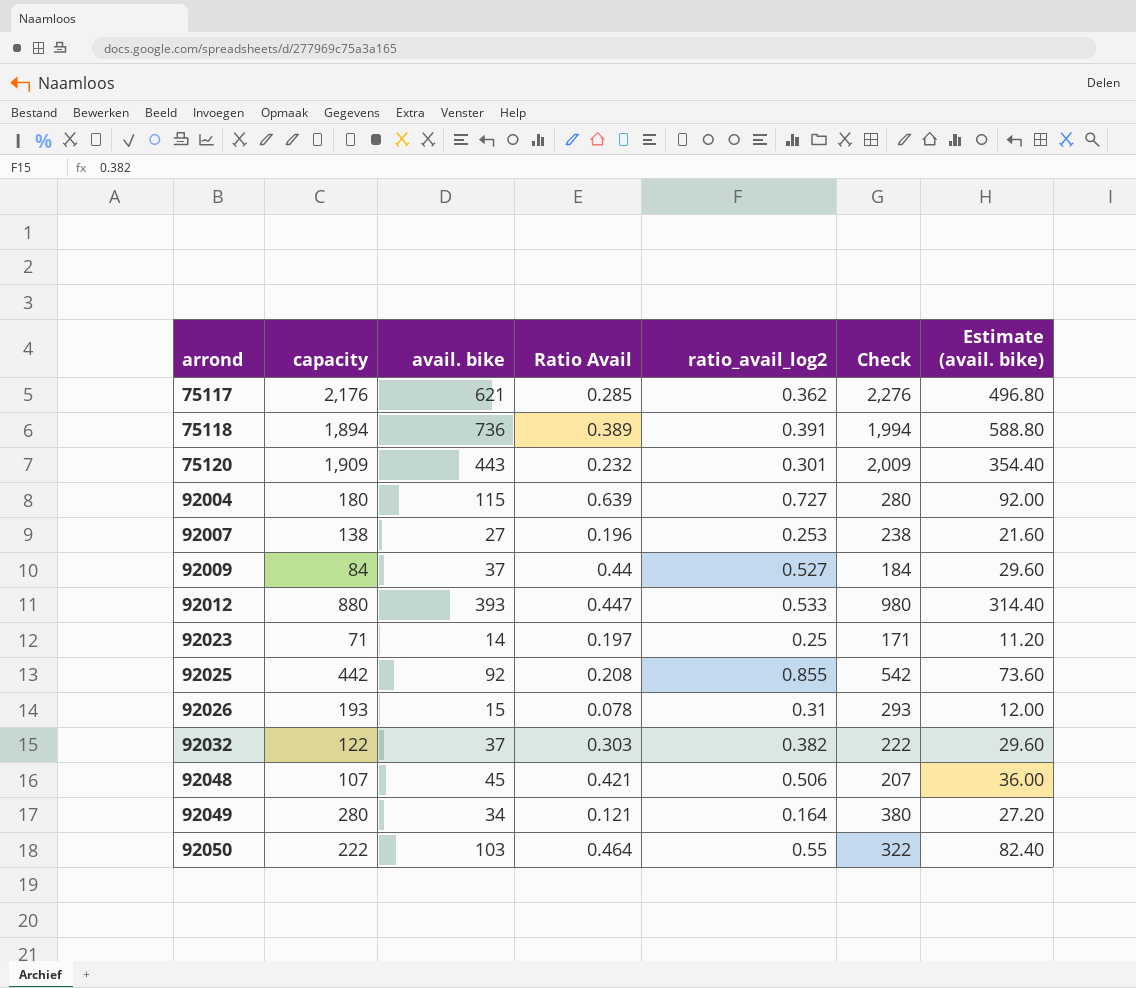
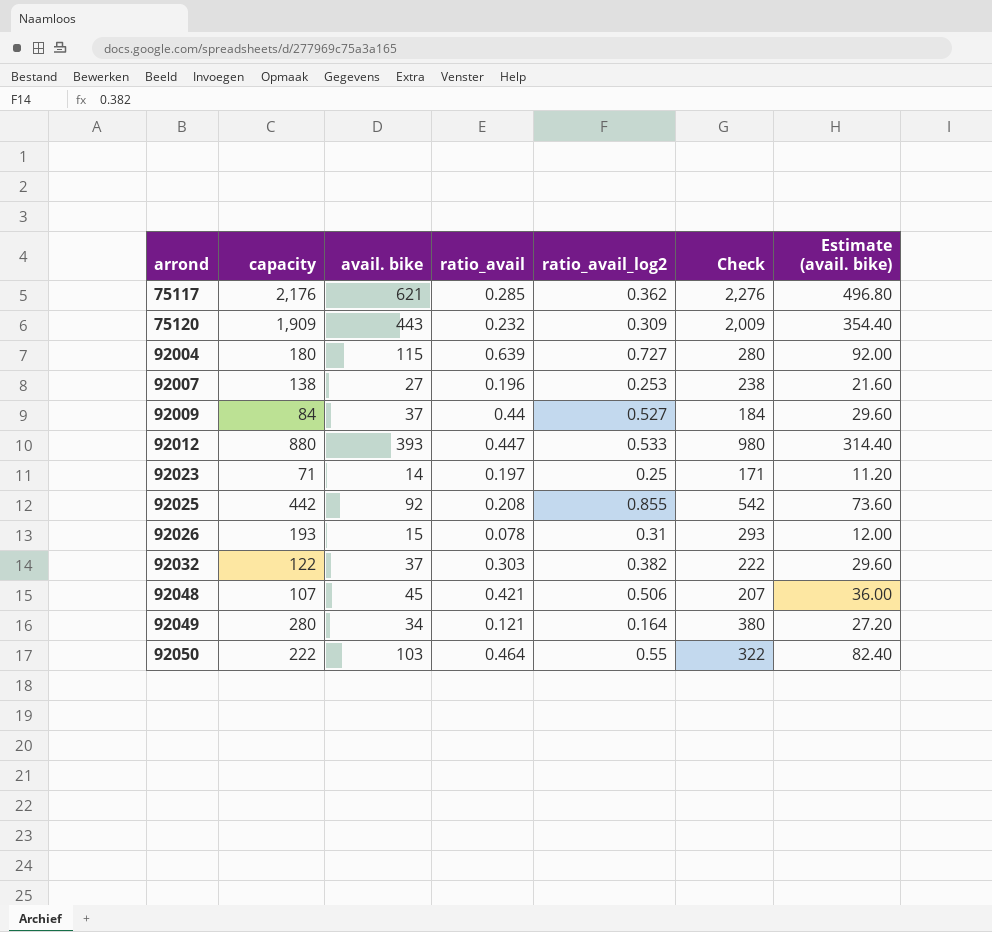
column name: Ratio Avail -> ratio_avail
row 75118: 1,894 | 736 | 0.389 | 0.391 | 1,994 | 588.80 -> none
75120 | ratio_avail_log2: 0.301 -> 0.309

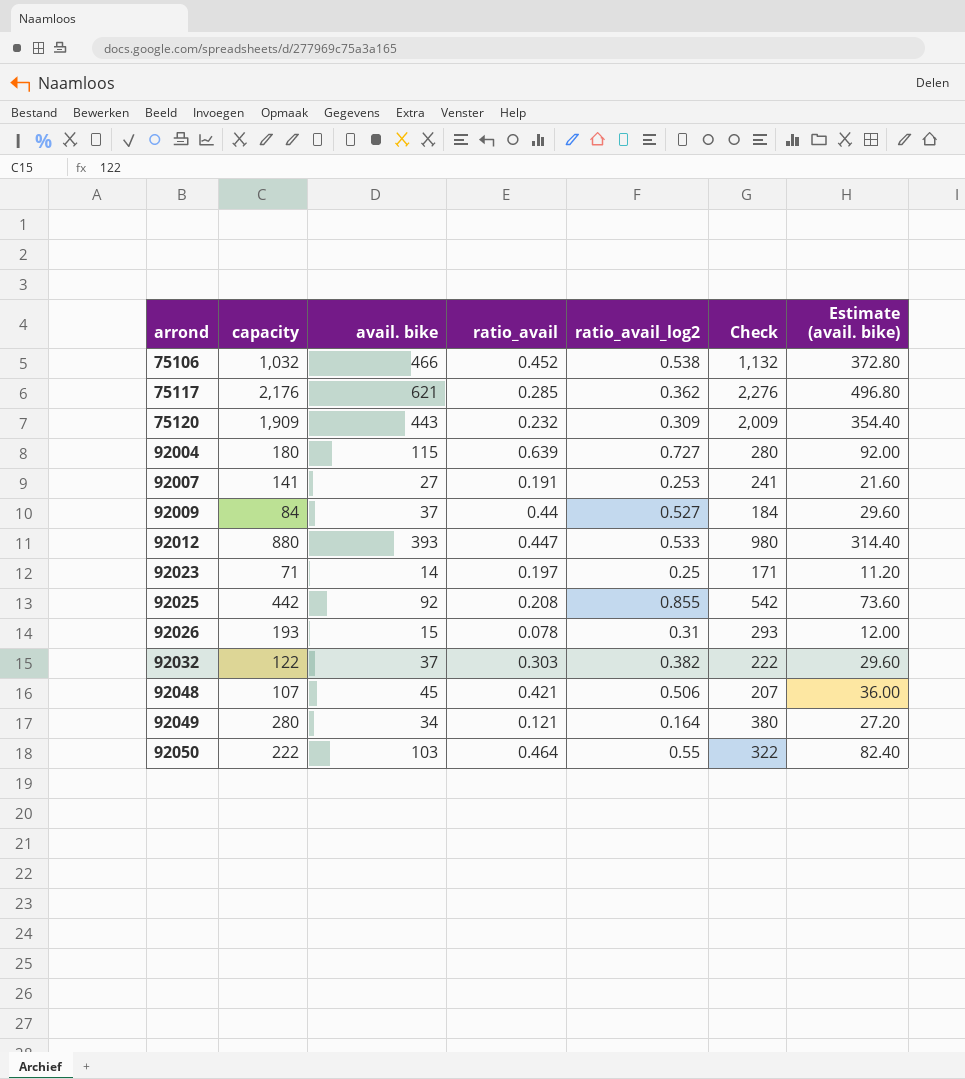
row 75106: none -> 1,032 | 466 | 0.452 | 0.538 | 1,132 | 372.80
92007 | capacity: 138 -> 141
92007 | ratio_avail: 0.196 -> 0.191
92007 | Check: 238 -> 241

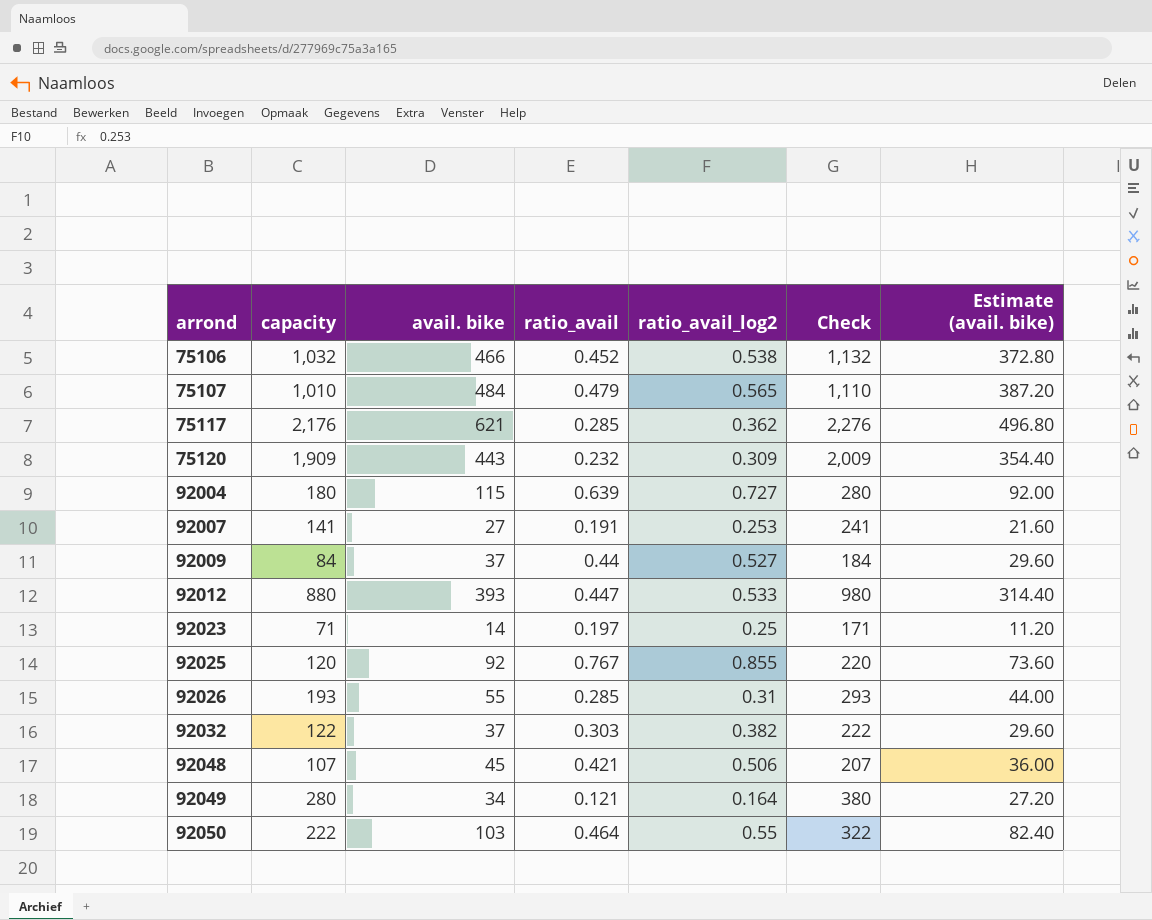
row 75107: none -> 1,010 | 484 | 0.479 | 0.565 | 1,110 | 387.20
92025 | capacity: 442 -> 120
92025 | ratio_avail: 0.208 -> 0.767
92025 | Check: 542 -> 220
92026 | avail. bike: 15 -> 55
92026 | ratio_avail: 0.078 -> 0.285
92026 | Estimate (avail. bike): 12.00 -> 44.00

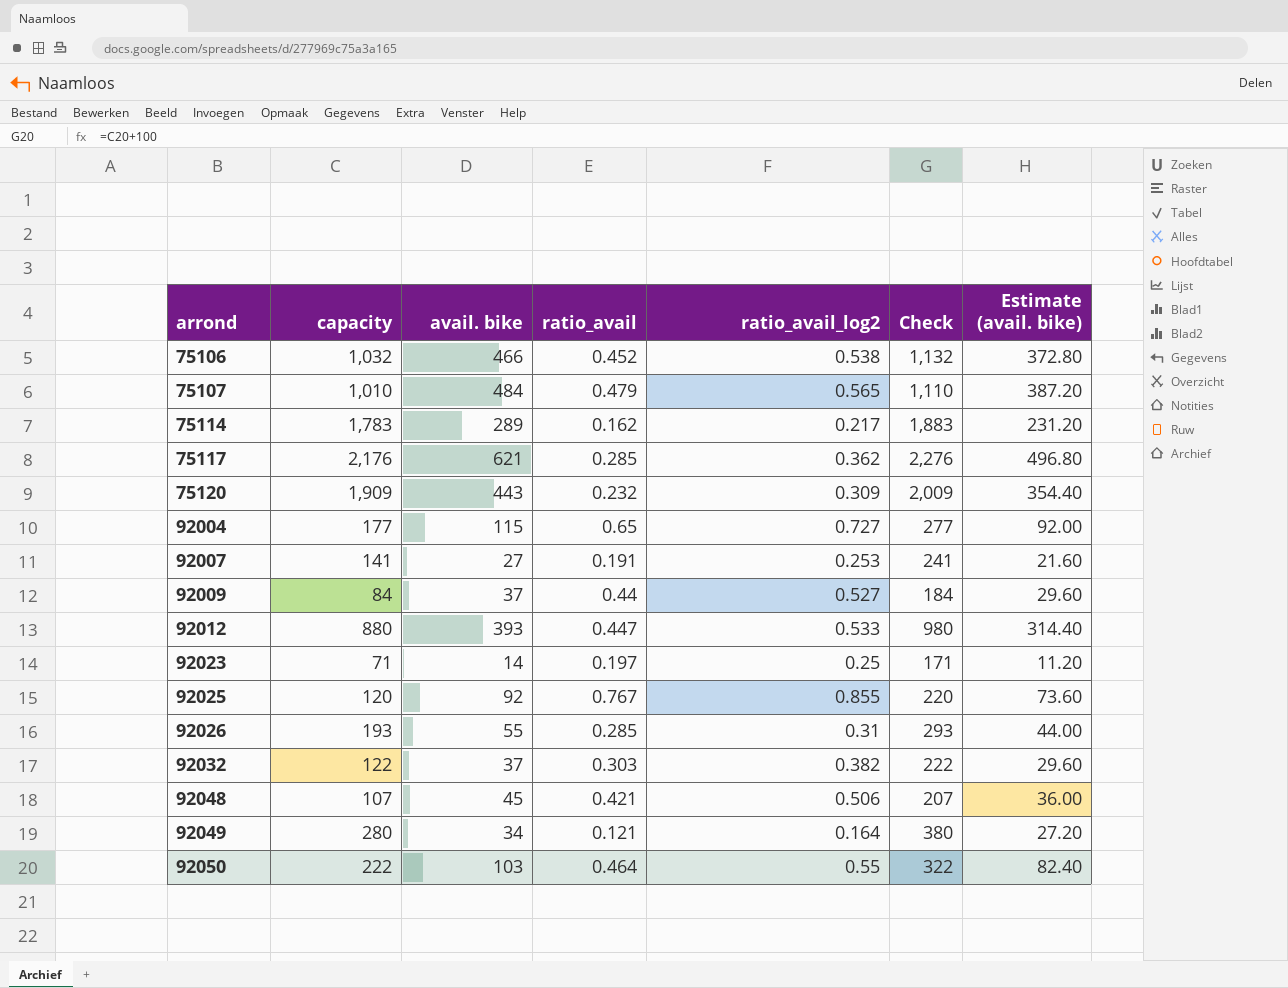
row 75114: none -> 1,783 | 289 | 0.162 | 0.217 | 1,883 | 231.20
92004 | capacity: 180 -> 177
92004 | ratio_avail: 0.639 -> 0.65
92004 | Check: 280 -> 277

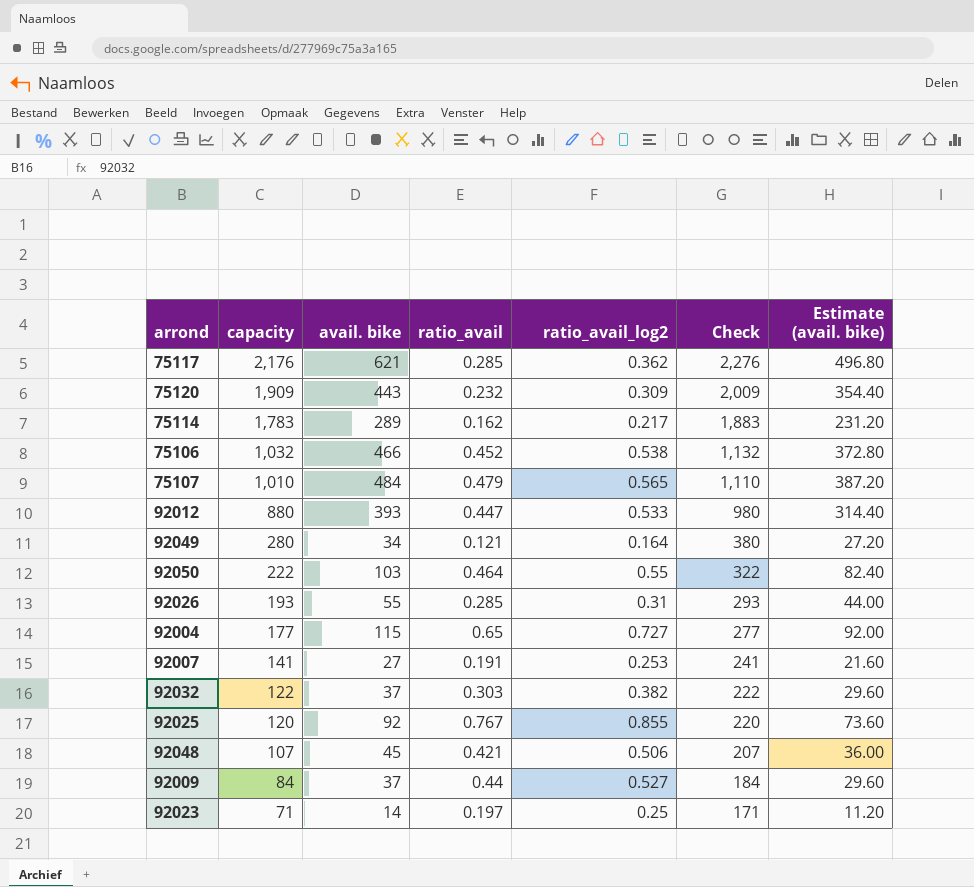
row order: arrond ascending -> capacity descending

